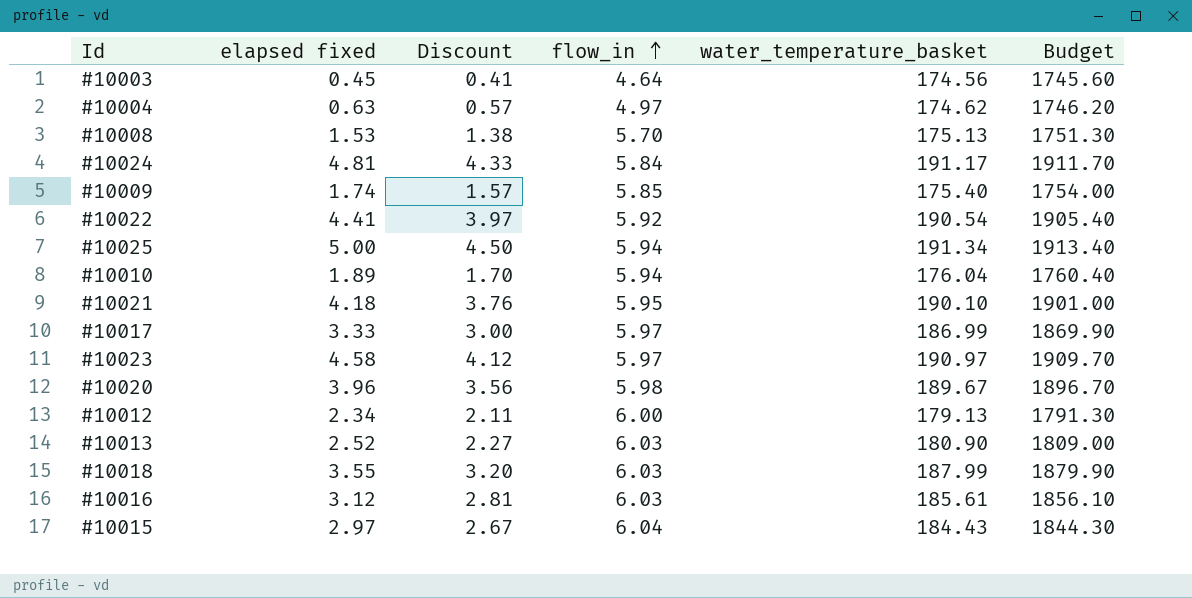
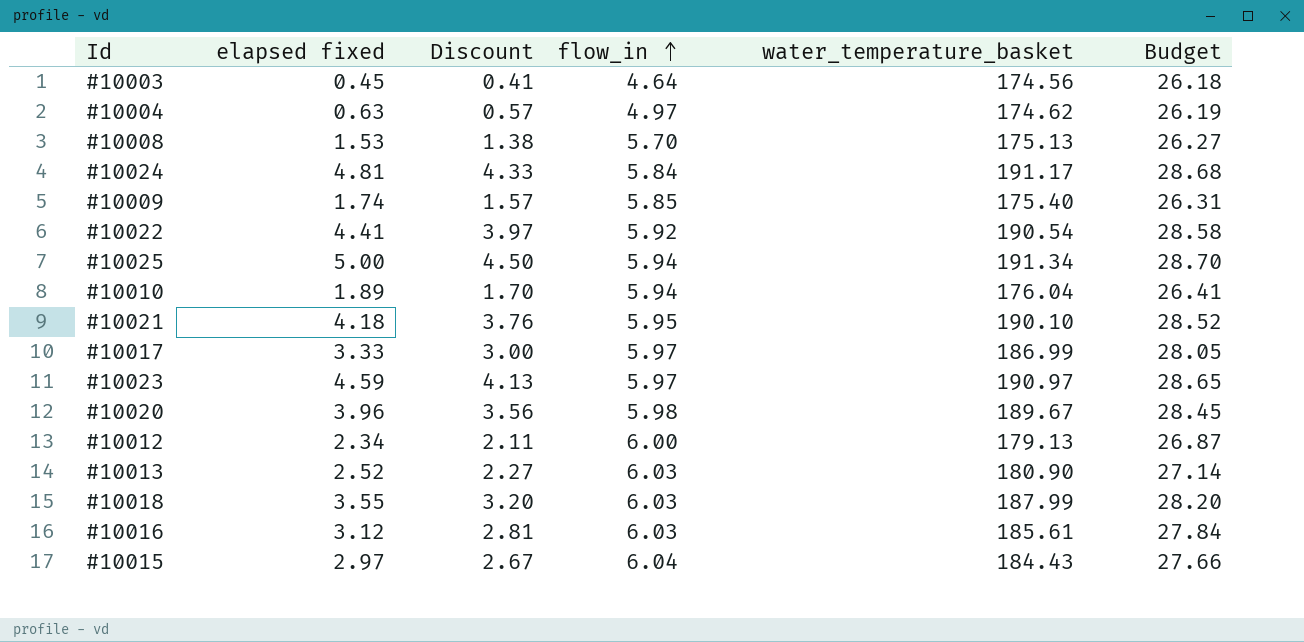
column Budget | formula: [water_temperature_basket] * 10 -> [water_temperature_basket] * 0.15
#10023 | elapsed fixed: 4.58 -> 4.59
#10023 | Discount: 4.12 -> 4.13

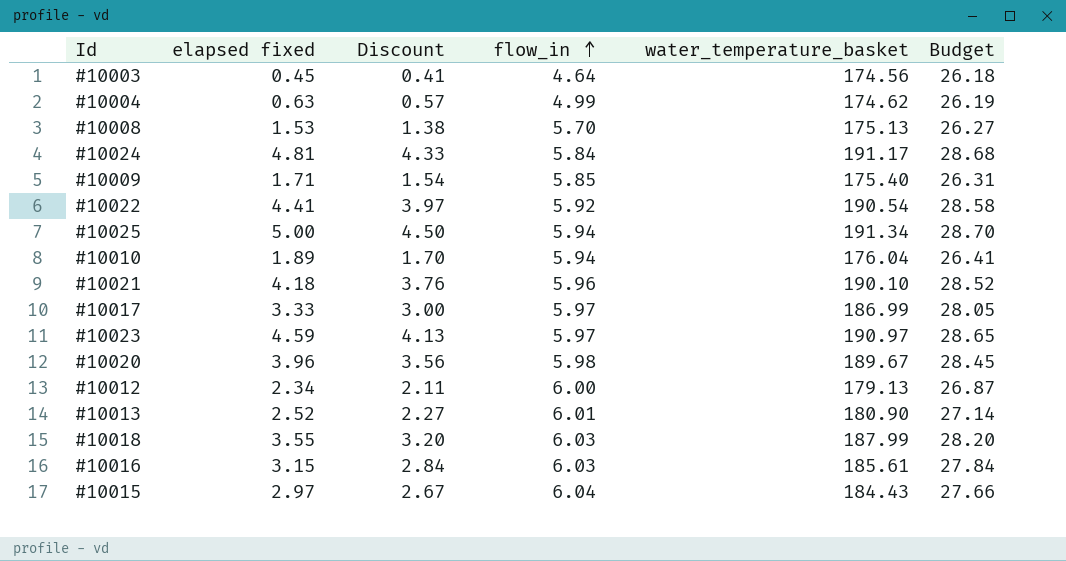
#10004 | flow_in: 4.97 -> 4.99
#10009 | elapsed fixed: 1.74 -> 1.71
#10009 | Discount: 1.57 -> 1.54
#10021 | flow_in: 5.95 -> 5.96
#10013 | flow_in: 6.03 -> 6.01
#10016 | elapsed fixed: 3.12 -> 3.15
#10016 | Discount: 2.81 -> 2.84

